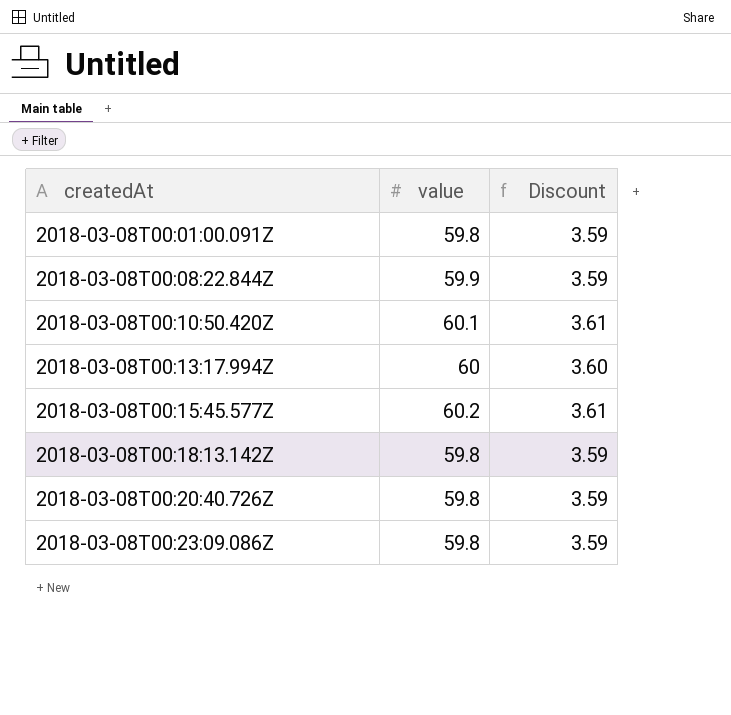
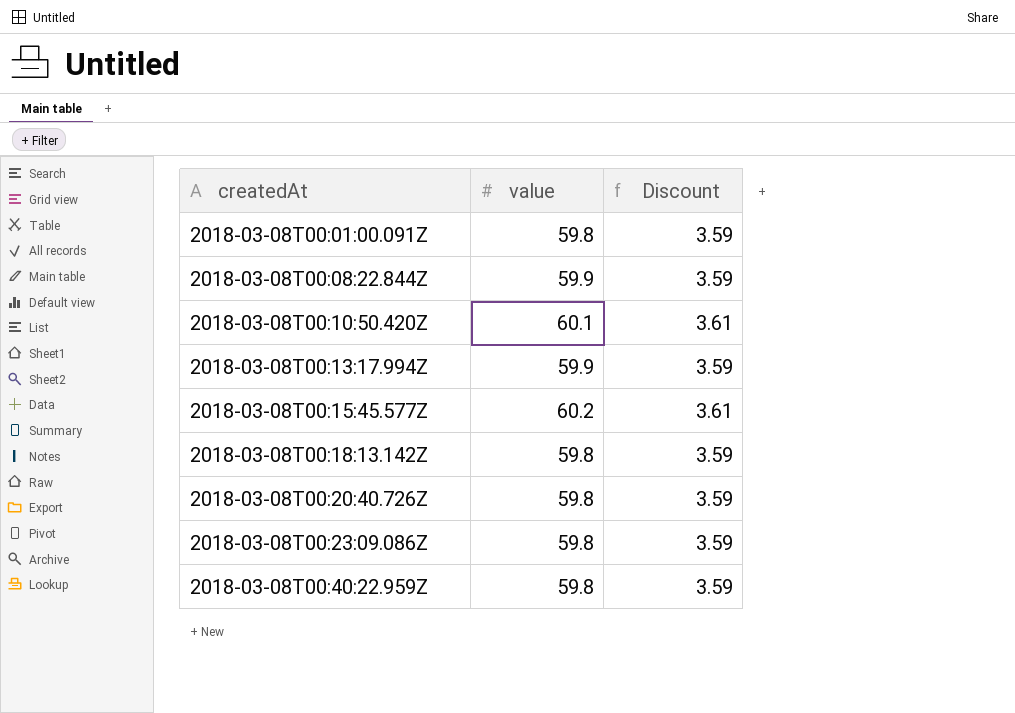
2018-03-08T00:13:17.994Z | value: 60 -> 59.9
2018-03-08T00:13:17.994Z | Discount: 3.60 -> 3.59
row 2018-03-08T00:40:22.959Z: none -> 59.8 | 3.59

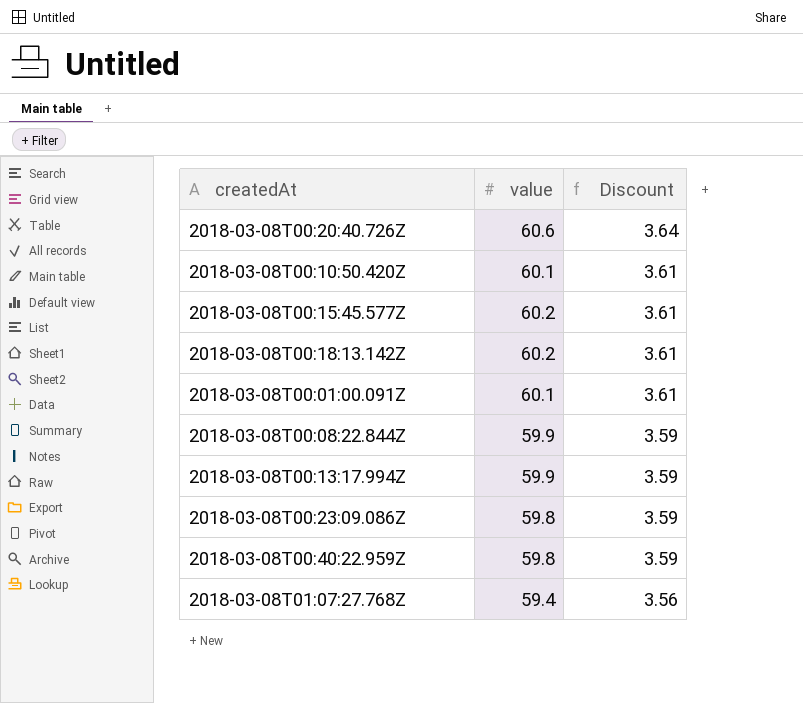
row order: createdAt ascending -> Discount descending
2018-03-08T00:20:40.726Z | value: 59.8 -> 60.6
2018-03-08T00:20:40.726Z | Discount: 3.59 -> 3.64
2018-03-08T00:18:13.142Z | value: 59.8 -> 60.2
2018-03-08T00:18:13.142Z | Discount: 3.59 -> 3.61
2018-03-08T00:01:00.091Z | value: 59.8 -> 60.1
2018-03-08T00:01:00.091Z | Discount: 3.59 -> 3.61
row 2018-03-08T01:07:27.768Z: none -> 59.4 | 3.56

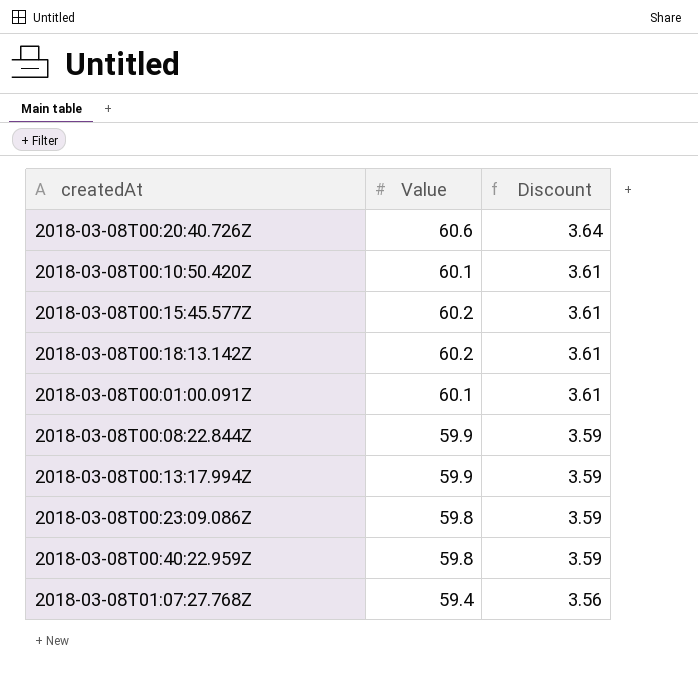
column name: value -> Value

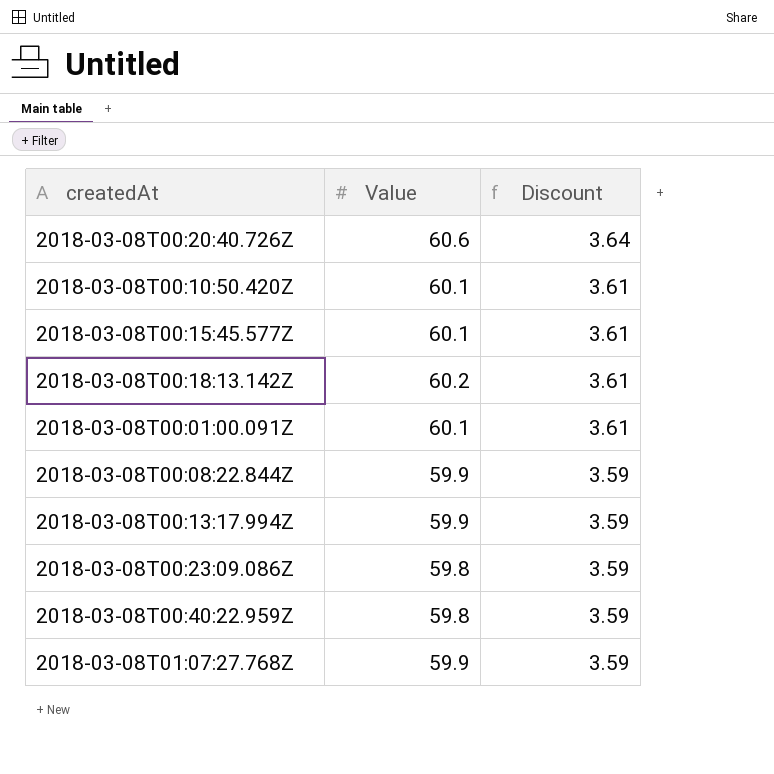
2018-03-08T00:15:45.577Z | Value: 60.2 -> 60.1
2018-03-08T01:07:27.768Z | Value: 59.4 -> 59.9
2018-03-08T01:07:27.768Z | Discount: 3.56 -> 3.59

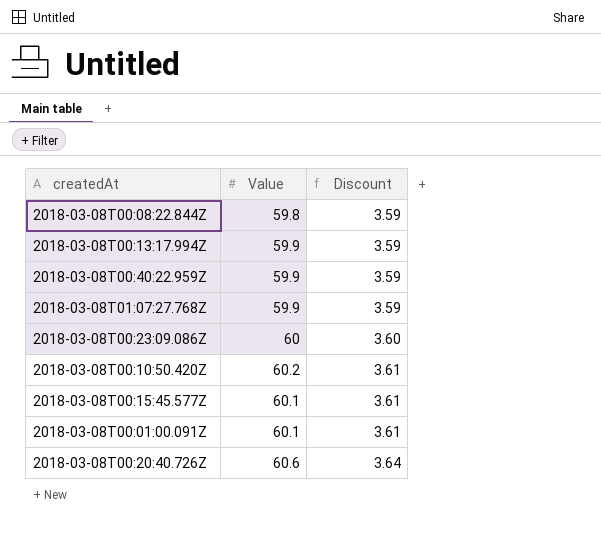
row order: Discount descending -> Discount ascending
row 2018-03-08T00:18:13.142Z: 60.2 | 3.61 -> none
2018-03-08T00:08:22.844Z | Value: 59.9 -> 59.8
2018-03-08T00:40:22.959Z | Value: 59.8 -> 59.9
2018-03-08T00:23:09.086Z | Value: 59.8 -> 60
2018-03-08T00:23:09.086Z | Discount: 3.59 -> 3.60
2018-03-08T00:10:50.420Z | Value: 60.1 -> 60.2

